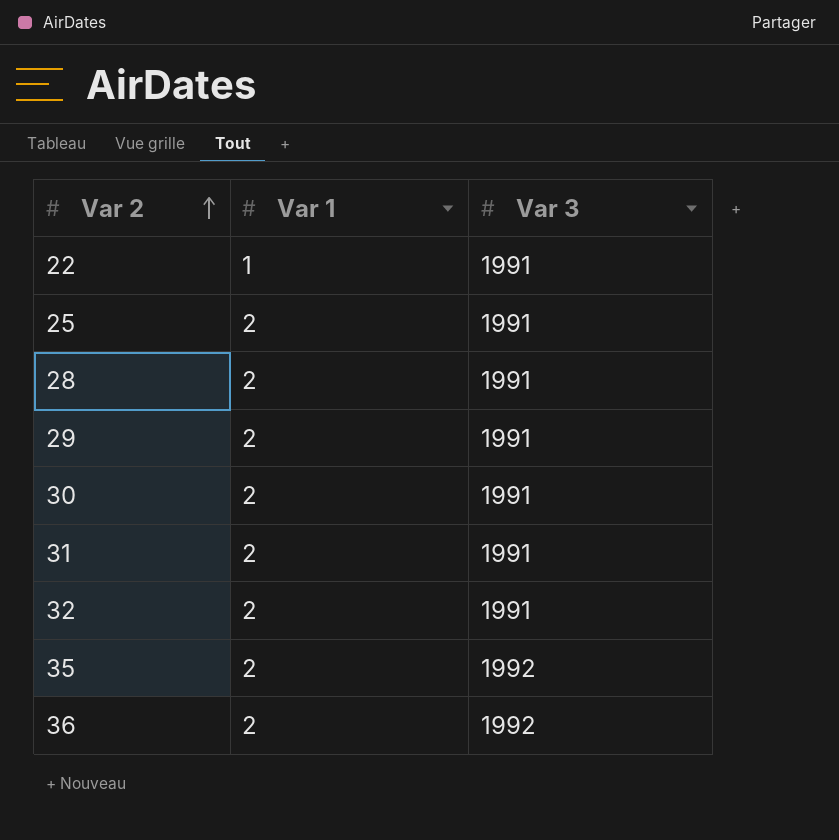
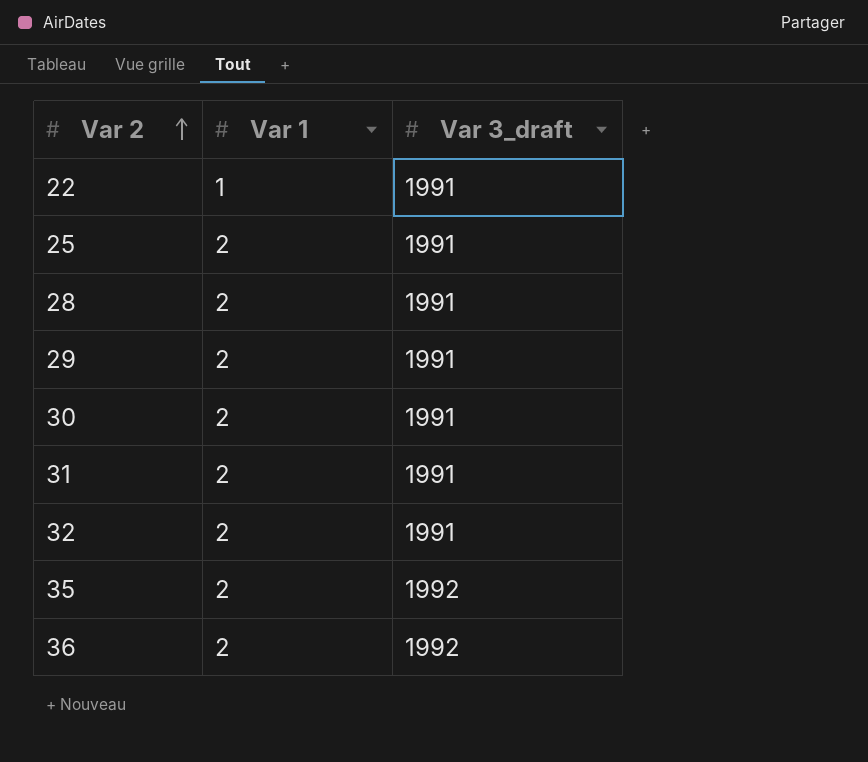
column name: Var 3 -> Var 3_draft

